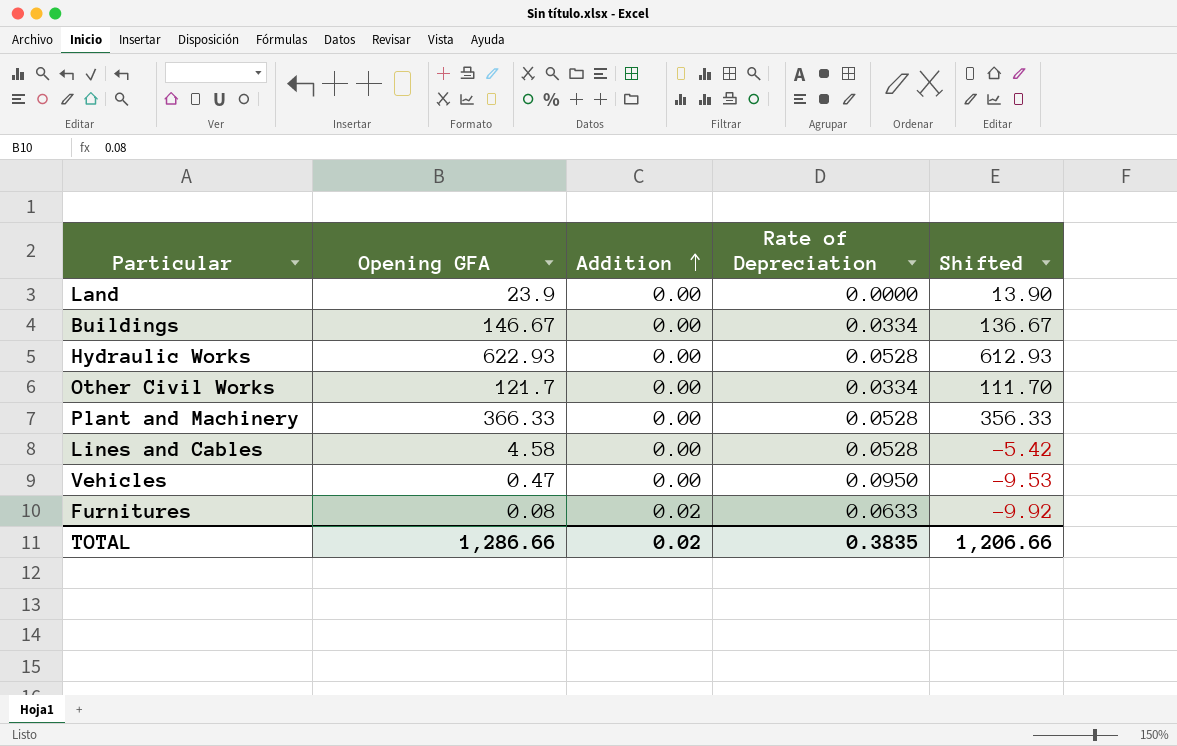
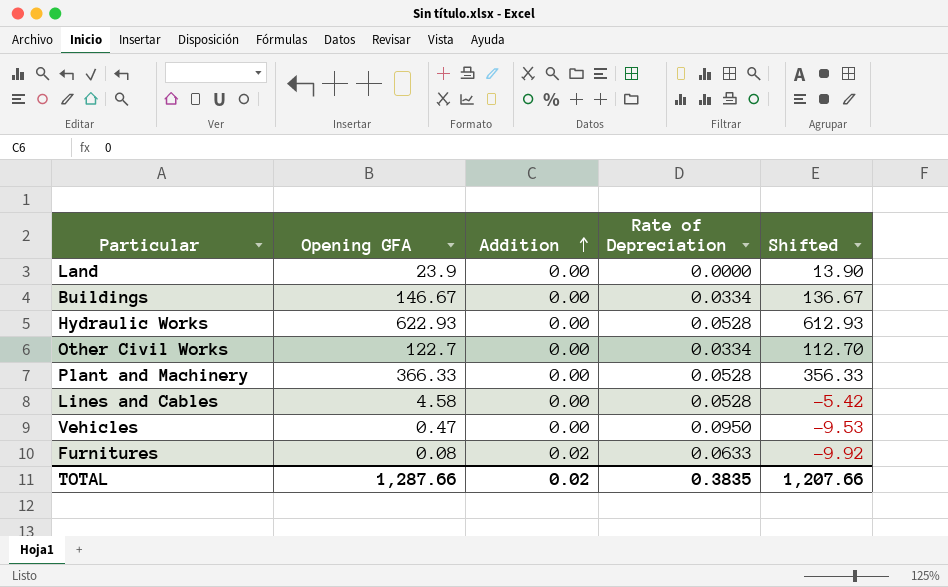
Other Civil Works | Opening GFA: 121.7 -> 122.7
Other Civil Works | Shifted: 111.70 -> 112.70
TOTAL | Opening GFA: 1,286.66 -> 1,287.66
TOTAL | Shifted: 1,206.66 -> 1,207.66

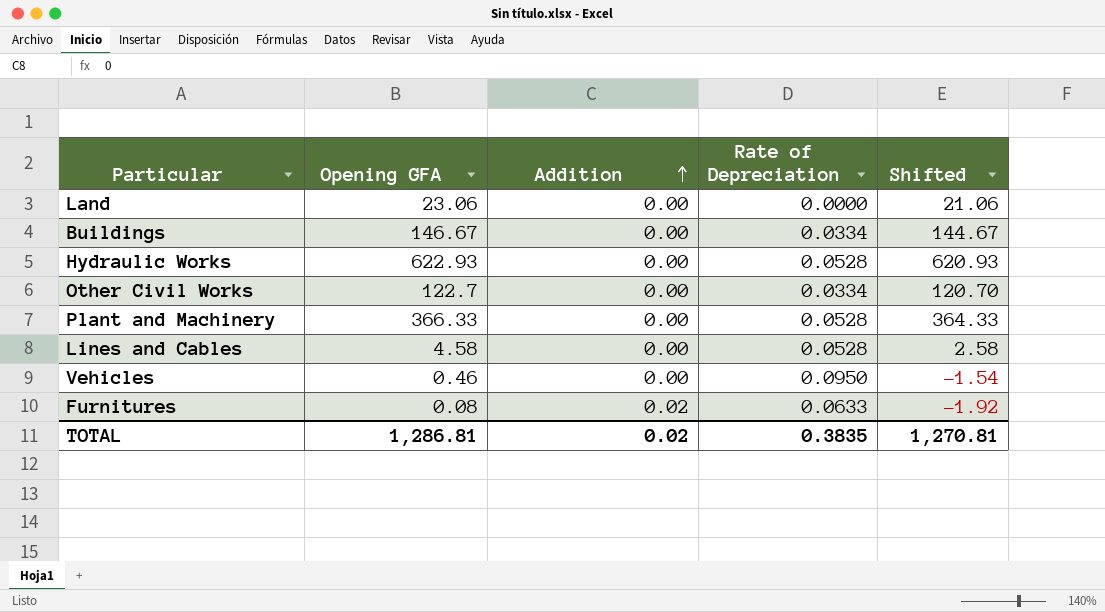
column Shifted | formula: [Opening GFA] - 10 -> [Opening GFA] - 2
Land | Opening GFA: 23.9 -> 23.06
Vehicles | Opening GFA: 0.47 -> 0.46
TOTAL | Opening GFA: 1,287.66 -> 1,286.81
TOTAL | Shifted: 1,207.66 -> 1,270.81

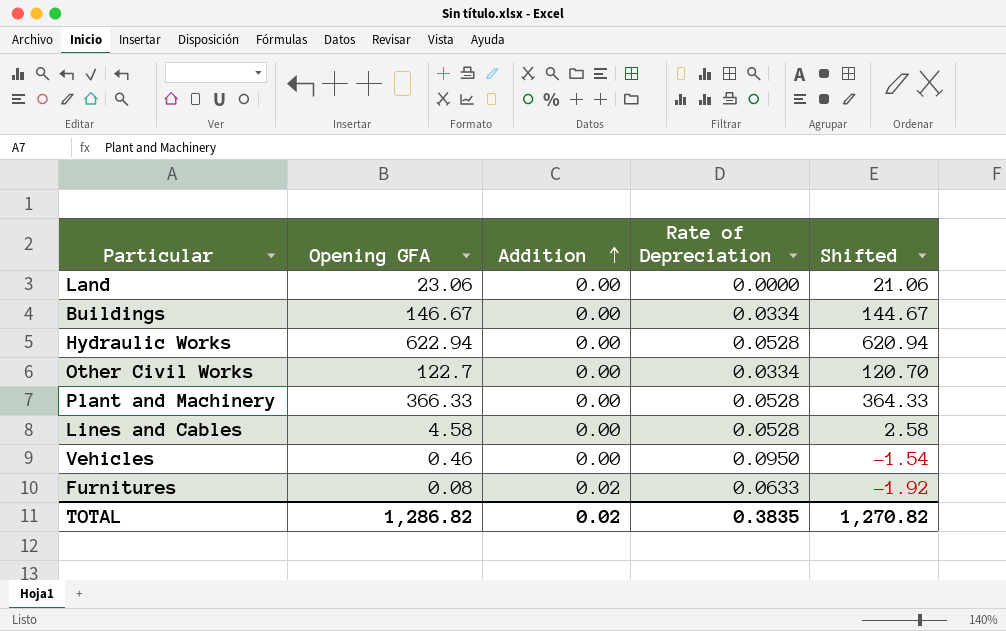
Hydraulic Works | Opening GFA: 622.93 -> 622.94
Hydraulic Works | Shifted: 620.93 -> 620.94
TOTAL | Opening GFA: 1,286.81 -> 1,286.82
TOTAL | Shifted: 1,270.81 -> 1,270.82

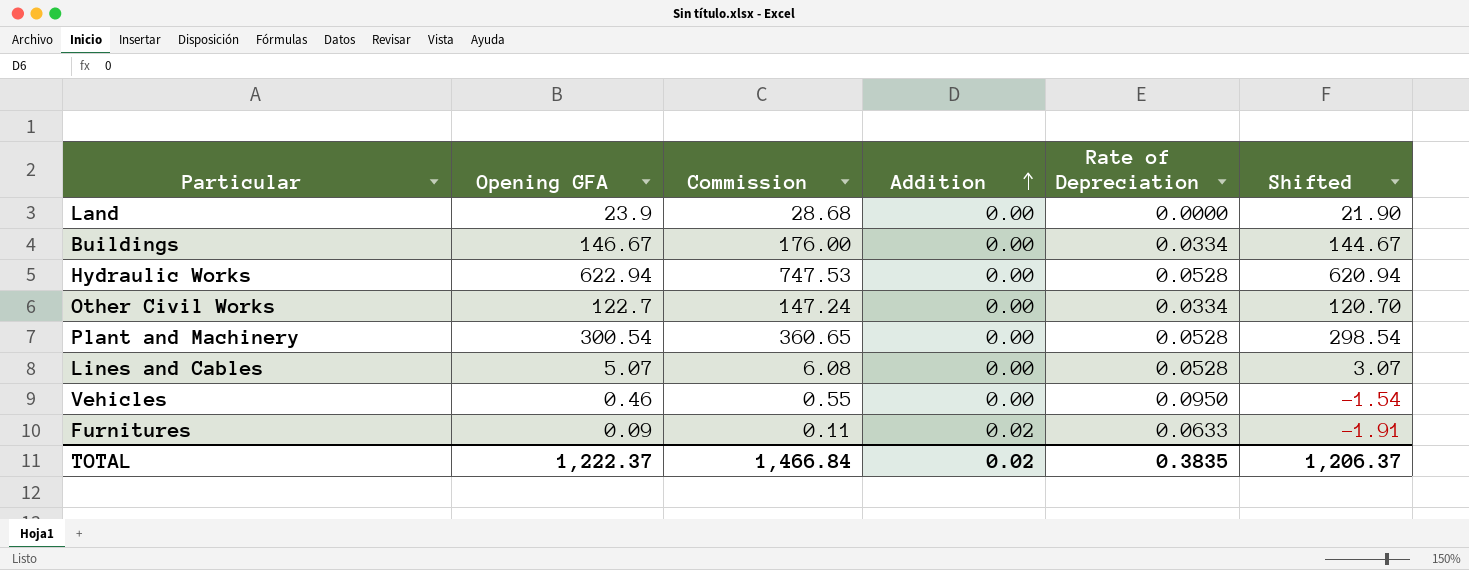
column Commission | formula: none -> [Opening GFA] * 1.2
Land | Opening GFA: 23.06 -> 23.9
Land | Shifted: 21.06 -> 21.90
Plant and Machinery | Opening GFA: 366.33 -> 300.54
Plant and Machinery | Shifted: 364.33 -> 298.54
Lines and Cables | Opening GFA: 4.58 -> 5.07
Lines and Cables | Shifted: 2.58 -> 3.07
Furnitures | Opening GFA: 0.08 -> 0.09
Furnitures | Shifted: -1.92 -> -1.91
TOTAL | Opening GFA: 1,286.82 -> 1,222.37
TOTAL | Shifted: 1,270.82 -> 1,206.37

